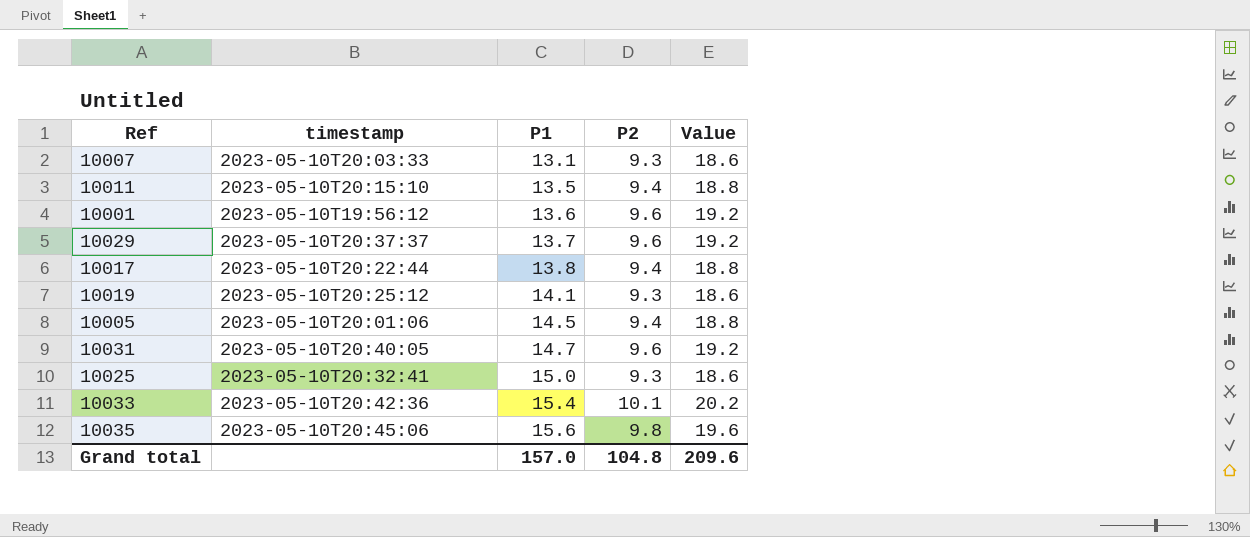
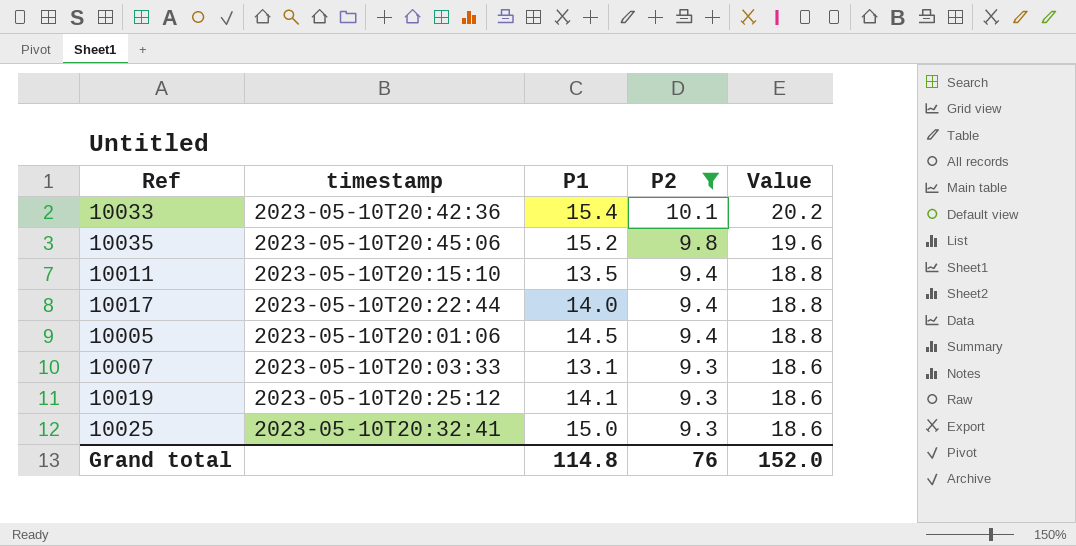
filter: none -> P2 != 9.6
row order: P1 ascending -> P2 descending
10035 | P1: 15.6 -> 15.2
10017 | P1: 13.8 -> 14.0
Grand total | P1: 157.0 -> 114.8
Grand total | P2: 104.8 -> 76
Grand total | Value: 209.6 -> 152.0

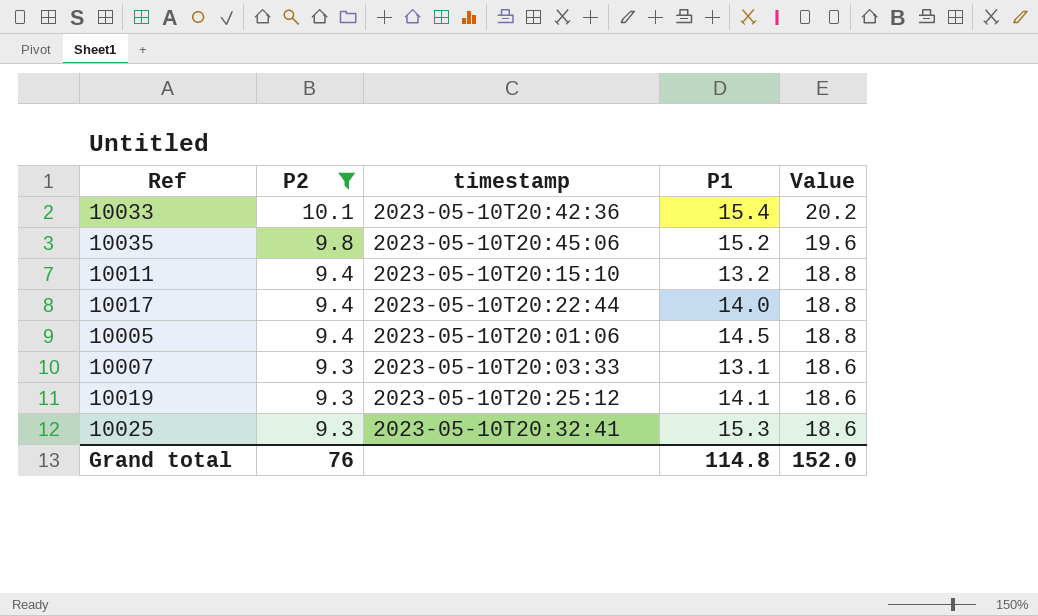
column P2 | position: 4 -> 2
10011 | P1: 13.5 -> 13.2
10025 | P1: 15.0 -> 15.3

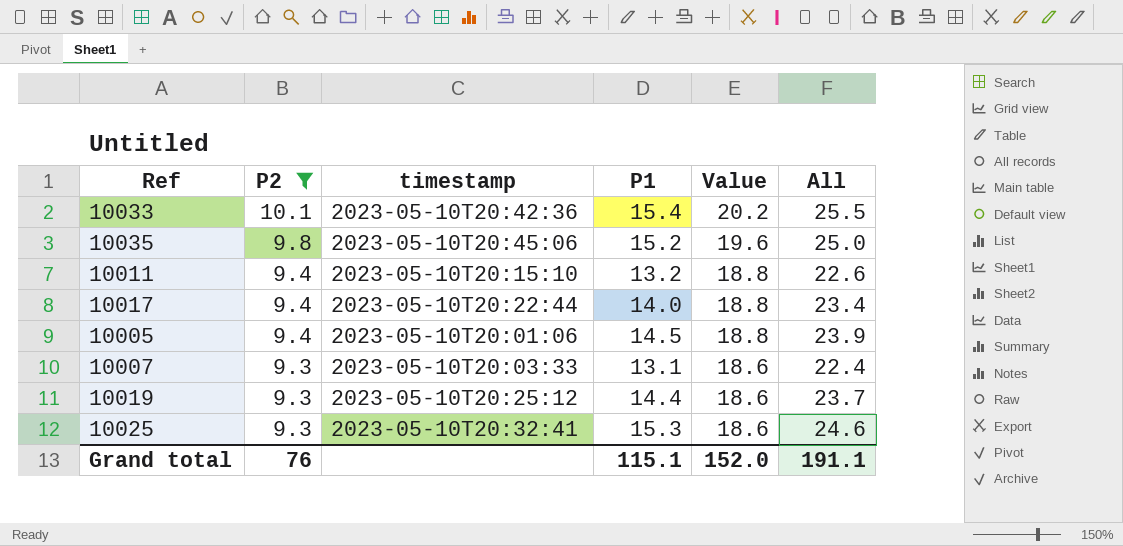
column All | formula: none -> [P2] + [P1]
10019 | P1: 14.1 -> 14.4
Grand total | P1: 114.8 -> 115.1

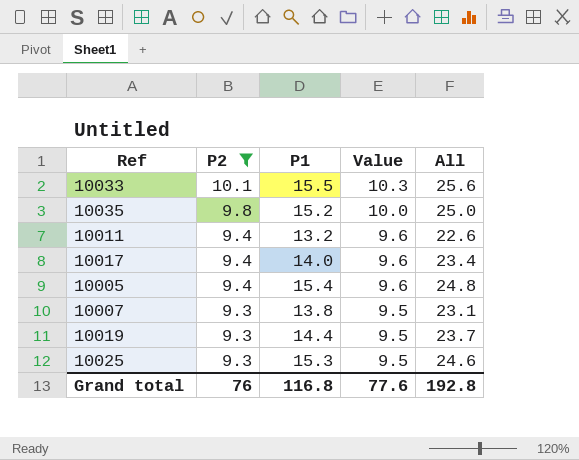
column timestamp | position: 3 -> none
column Value | formula: [P2] * 2 -> [P2] * 1.02
10033 | P1: 15.4 -> 15.5
10033 | All: 25.5 -> 25.6
10005 | P1: 14.5 -> 15.4
10005 | All: 23.9 -> 24.8
10007 | P1: 13.1 -> 13.8
10007 | All: 22.4 -> 23.1
Grand total | P1: 115.1 -> 116.8
Grand total | Value: 152.0 -> 77.6
Grand total | All: 191.1 -> 192.8

